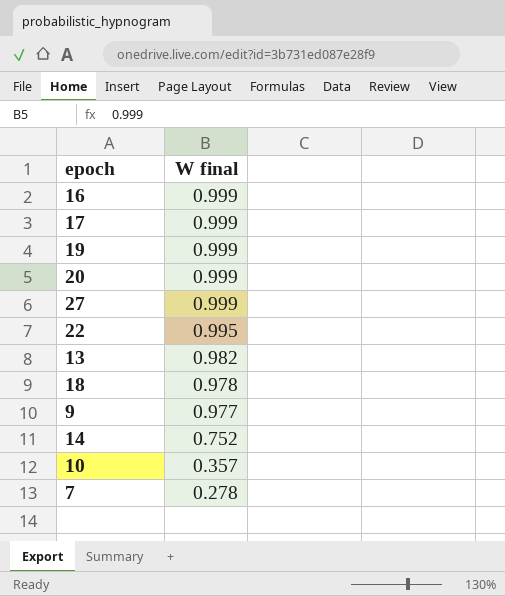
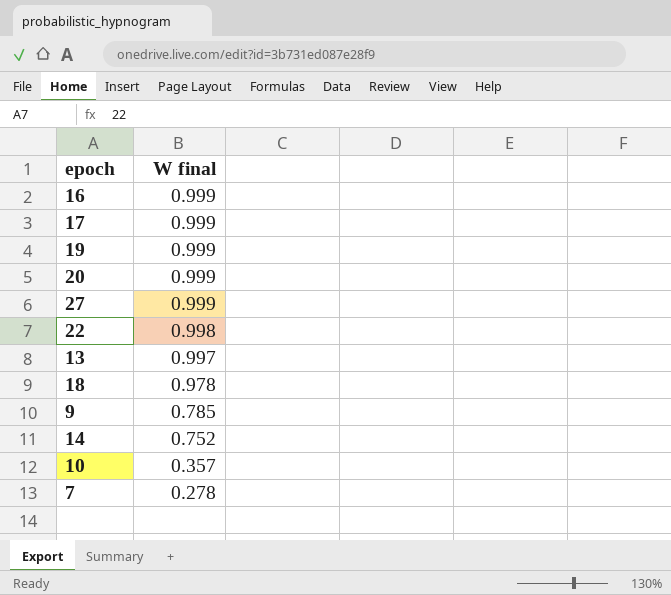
22 | W final: 0.995 -> 0.998
13 | W final: 0.982 -> 0.997
9 | W final: 0.977 -> 0.785

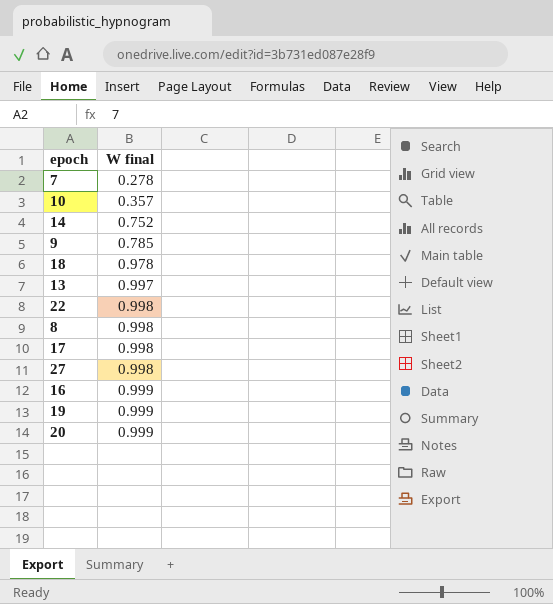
row order: W final descending -> W final ascending
row 8: none -> 0.998
17 | W final: 0.999 -> 0.998
27 | W final: 0.999 -> 0.998

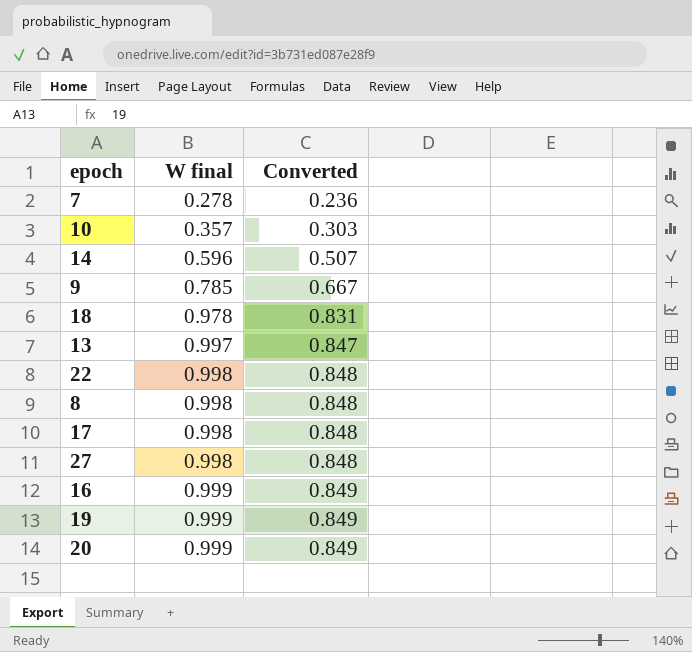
column Converted | formula: none -> [W final] * 0.85
14 | W final: 0.752 -> 0.596

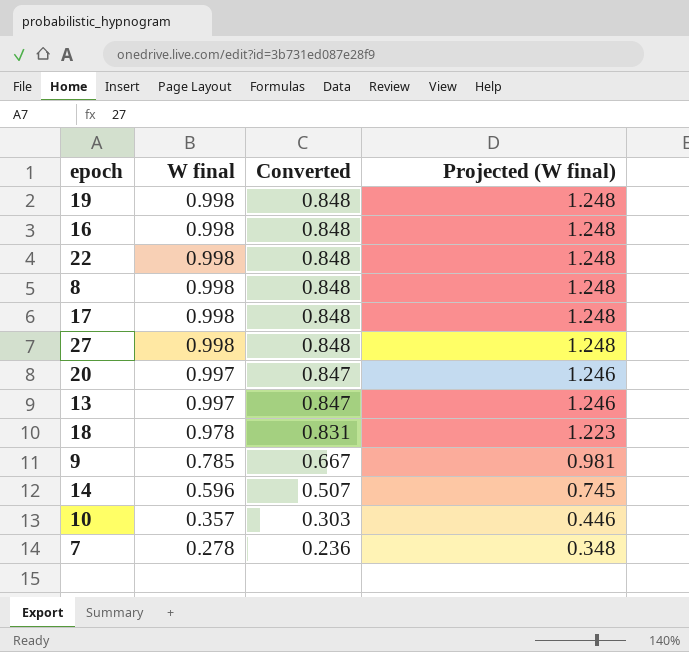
row order: W final ascending -> W final descending
column Projected (W final) | formula: none -> [W final] * 1.25
19 | W final: 0.999 -> 0.998
19 | Converted: 0.849 -> 0.848
16 | W final: 0.999 -> 0.998
16 | Converted: 0.849 -> 0.848
20 | W final: 0.999 -> 0.997
20 | Converted: 0.849 -> 0.847

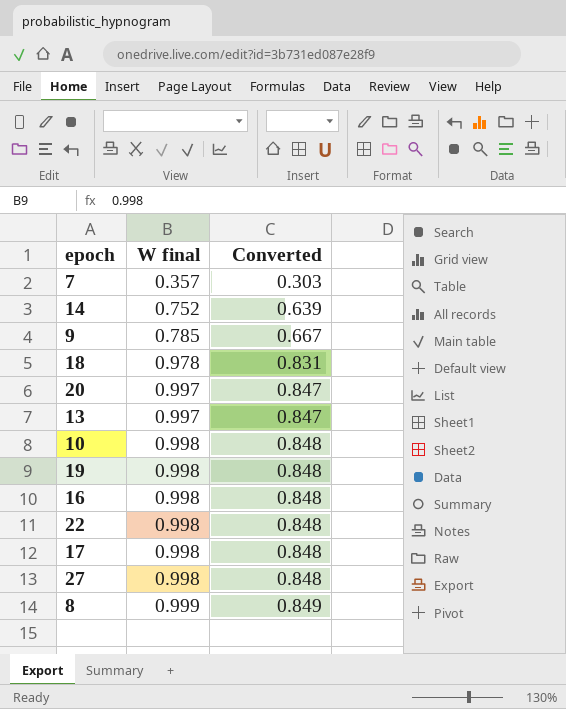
row order: W final descending -> W final ascending
column Projected (W final) | formula: [W final] * 1.25 -> none
7 | W final: 0.278 -> 0.357
7 | Converted: 0.236 -> 0.303
14 | W final: 0.596 -> 0.752
14 | Converted: 0.507 -> 0.639
10 | W final: 0.357 -> 0.998
10 | Converted: 0.303 -> 0.848
8 | W final: 0.998 -> 0.999
8 | Converted: 0.848 -> 0.849

